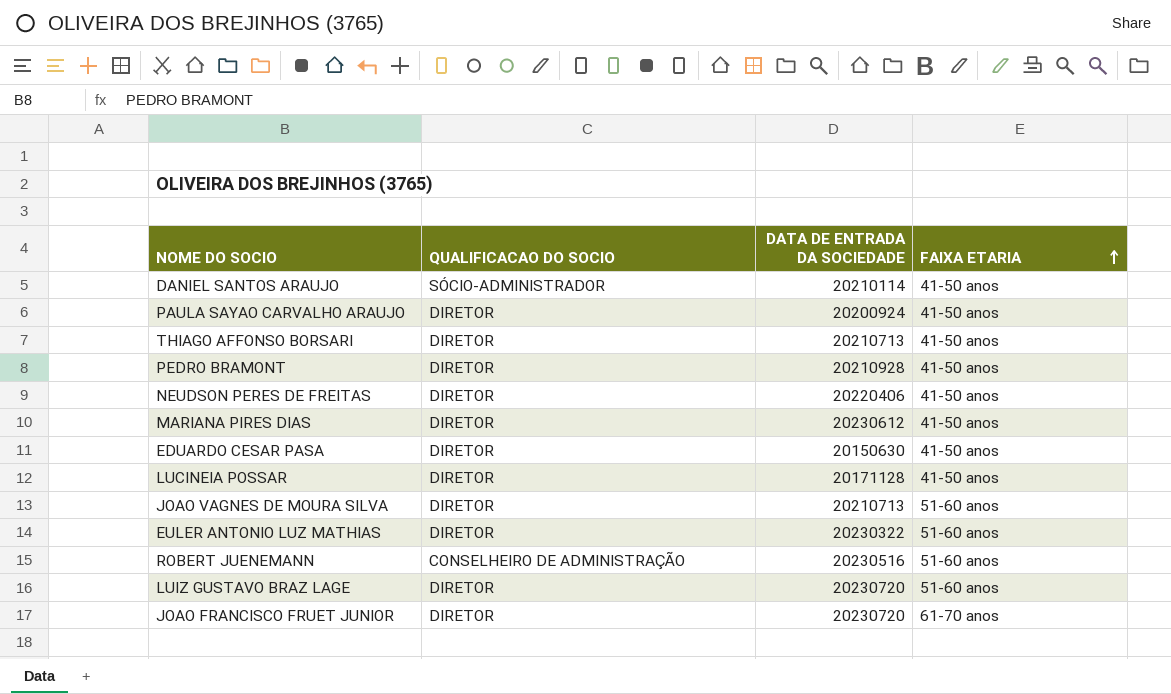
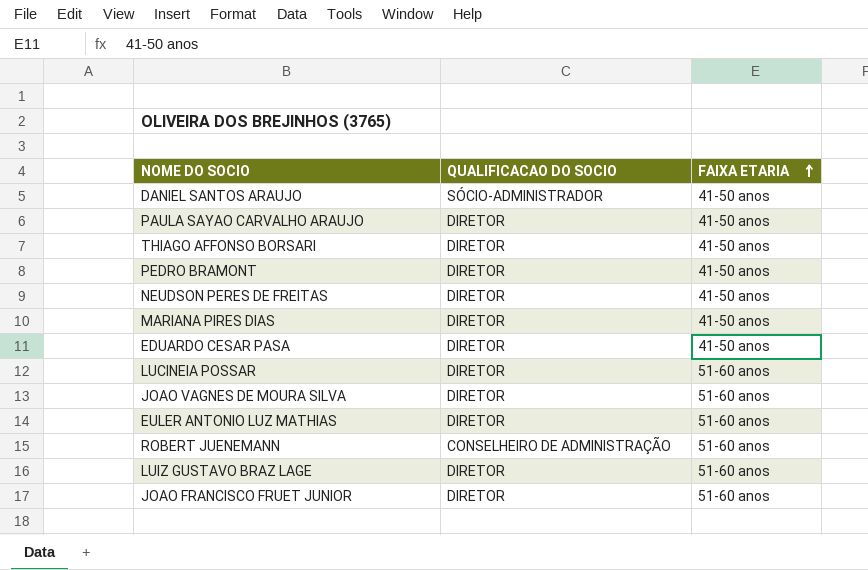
column DATA DE ENTRADA DA SOCIEDADE | position: 3 -> none
LUCINEIA POSSAR | FAIXA ETARIA: 41-50 anos -> 51-60 anos
JOAO FRANCISCO FRUET JUNIOR | FAIXA ETARIA: 61-70 anos -> 51-60 anos

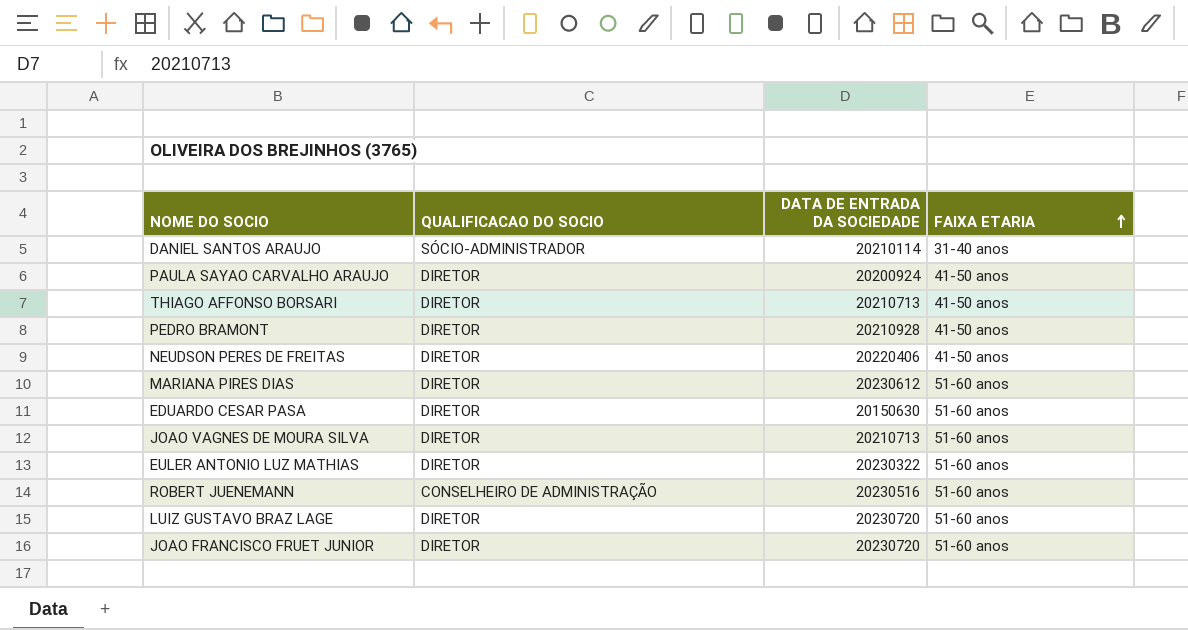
column DATA DE ENTRADA DA SOCIEDADE | position: none -> 3
row LUCINEIA POSSAR: DIRETOR | 51-60 anos -> none
DANIEL SANTOS ARAUJO | FAIXA ETARIA: 41-50 anos -> 31-40 anos
MARIANA PIRES DIAS | FAIXA ETARIA: 41-50 anos -> 51-60 anos
EDUARDO CESAR PASA | FAIXA ETARIA: 41-50 anos -> 51-60 anos

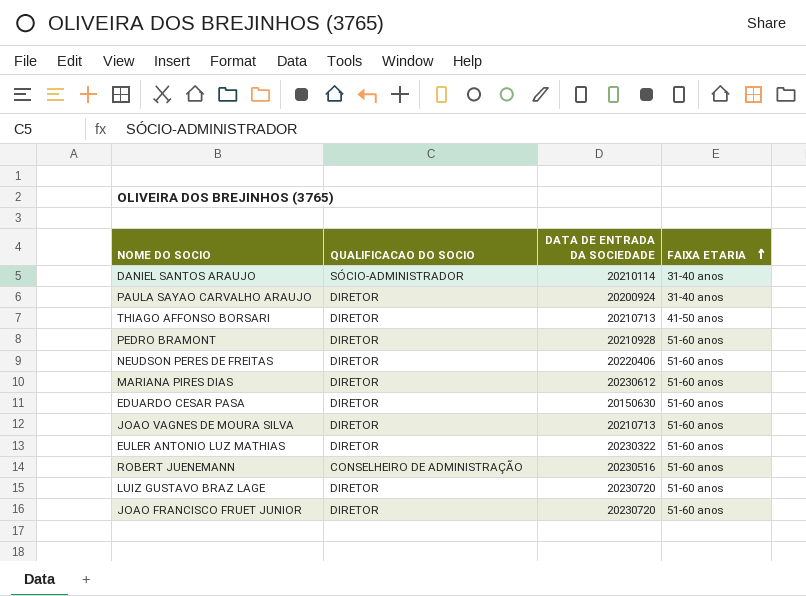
PAULA SAYAO CARVALHO ARAUJO | FAIXA ETARIA: 41-50 anos -> 31-40 anos
PEDRO BRAMONT | FAIXA ETARIA: 41-50 anos -> 51-60 anos
NEUDSON PERES DE FREITAS | FAIXA ETARIA: 41-50 anos -> 51-60 anos

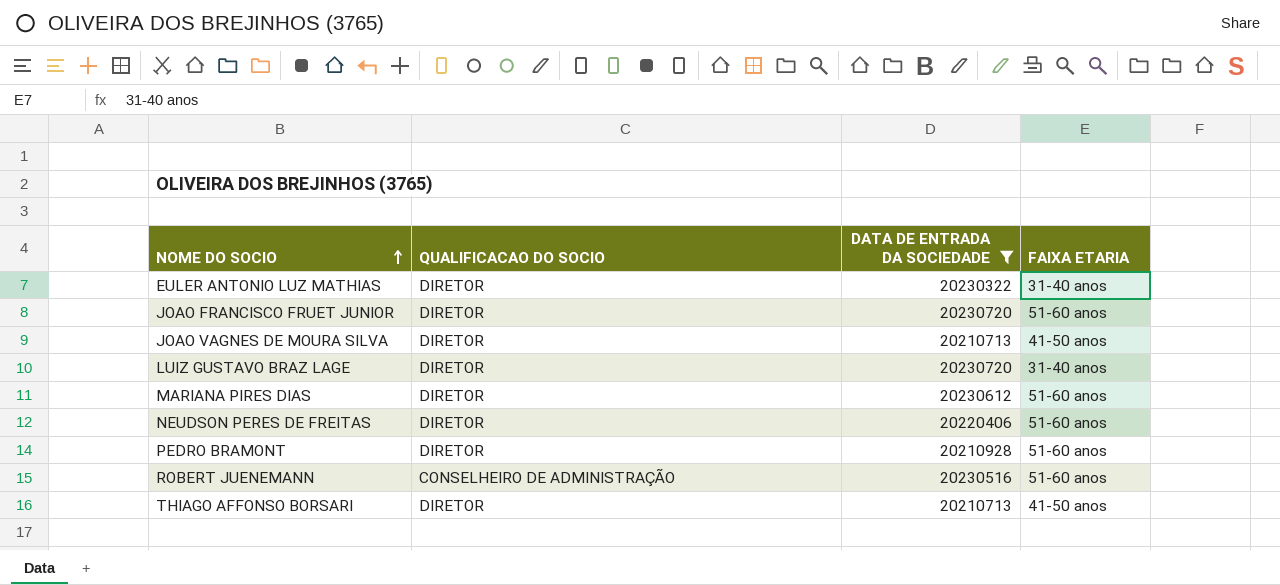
filter: none -> DATA DE ENTRADA DA SOCIEDADE >= 20210713
row order: FAIXA ETARIA ascending -> NOME DO SOCIO ascending
EULER ANTONIO LUZ MATHIAS | FAIXA ETARIA: 51-60 anos -> 31-40 anos
JOAO VAGNES DE MOURA SILVA | FAIXA ETARIA: 51-60 anos -> 41-50 anos
LUIZ GUSTAVO BRAZ LAGE | FAIXA ETARIA: 51-60 anos -> 31-40 anos

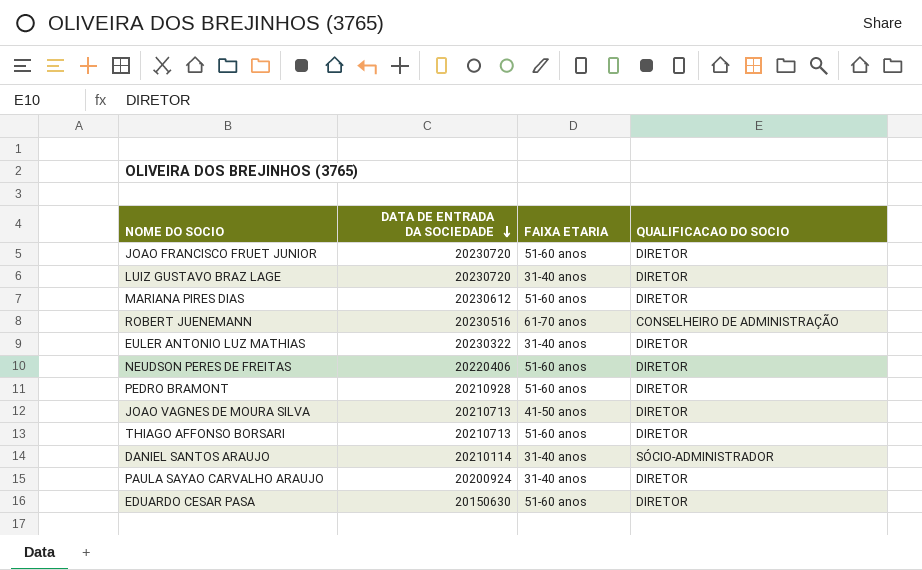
filter: DATA DE ENTRADA DA SOCIEDADE >= 20210713 -> none
row order: NOME DO SOCIO ascending -> DATA DE ENTRADA DA SOCIEDADE descending
column QUALIFICACAO DO SOCIO | position: 2 -> 4
ROBERT JUENEMANN | FAIXA ETARIA: 51-60 anos -> 61-70 anos
THIAGO AFFONSO BORSARI | FAIXA ETARIA: 41-50 anos -> 51-60 anos

